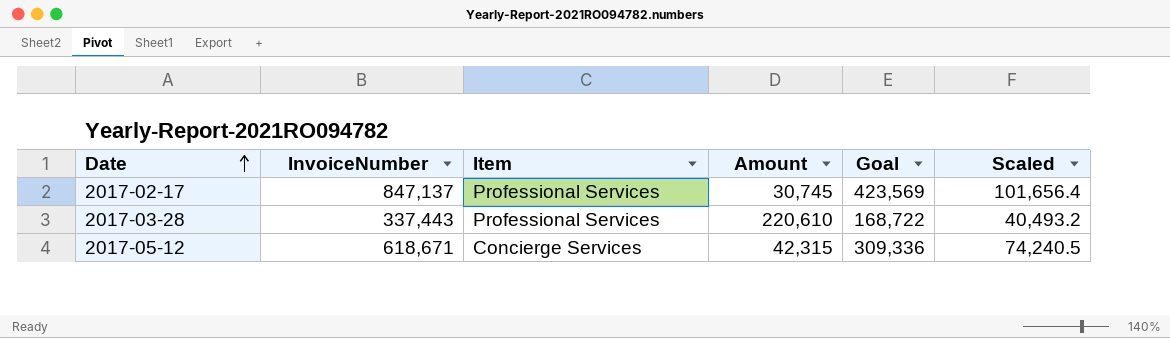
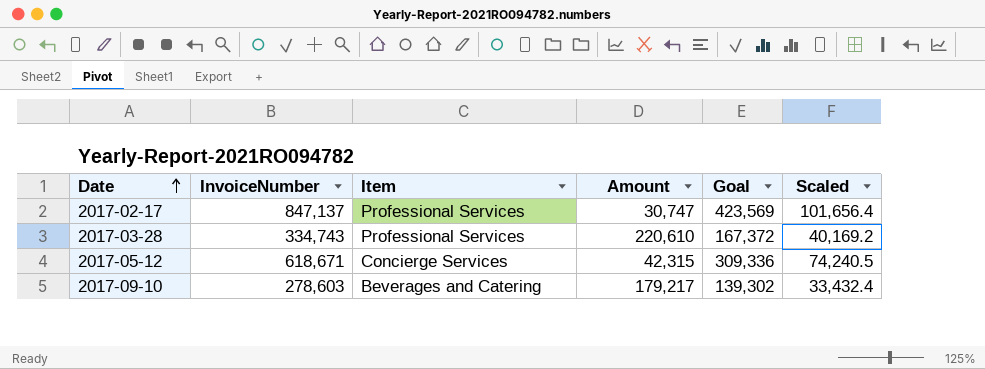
2017-02-17 | Amount: 30,745 -> 30,747
2017-03-28 | InvoiceNumber: 337,443 -> 334,743
2017-03-28 | Goal: 168,722 -> 167,372
2017-03-28 | Scaled: 40,493.2 -> 40,169.2
row 2017-09-10: none -> 278,603 | Beverages and Catering | 179,217 | 139,302 | 33,432.4

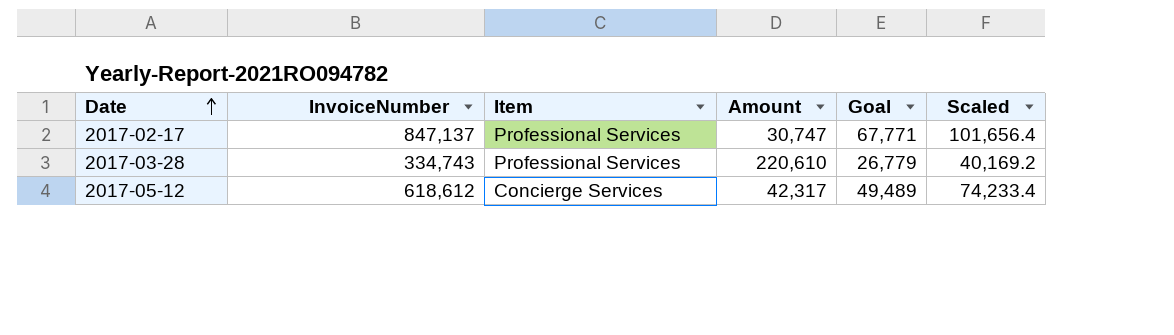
column Goal | formula: [InvoiceNumber] * 0.5 -> [InvoiceNumber] * 0.08
row 2017-09-10: 278,603 | Beverages and Catering | 179,217 | 139,302 | 33,432.4 -> none
2017-05-12 | InvoiceNumber: 618,671 -> 618,612
2017-05-12 | Amount: 42,315 -> 42,317
2017-05-12 | Scaled: 74,240.5 -> 74,233.4

